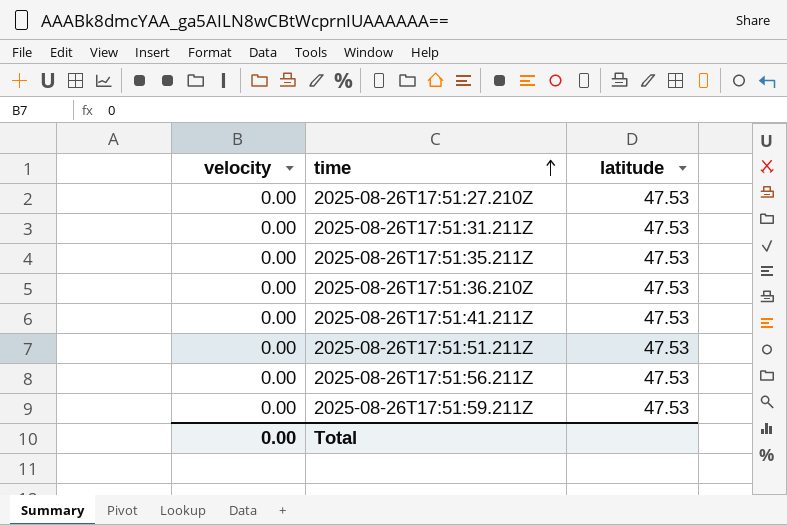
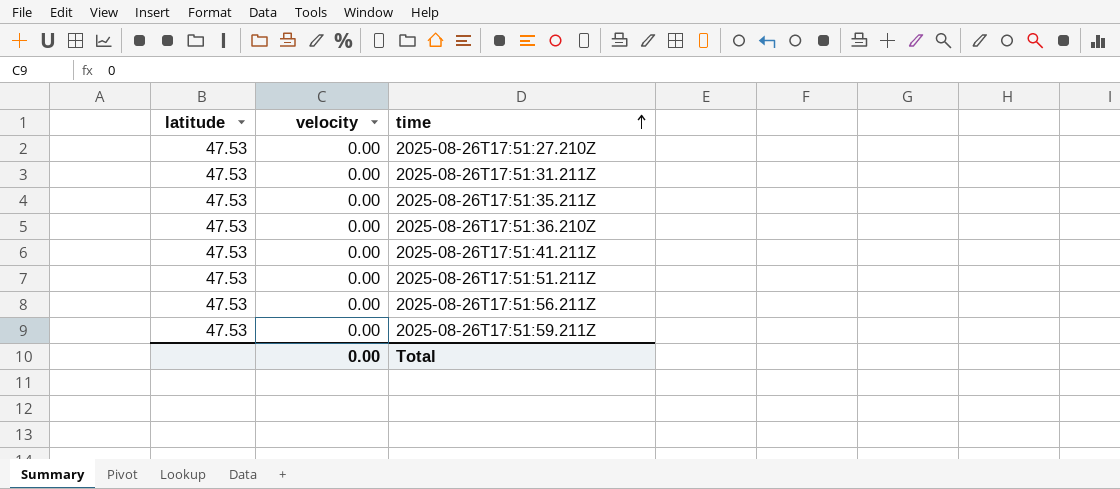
column latitude | position: 3 -> 1

